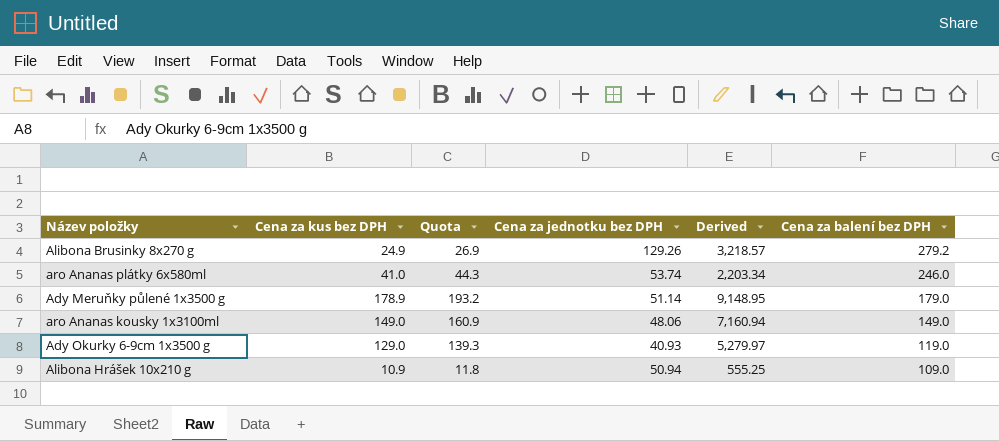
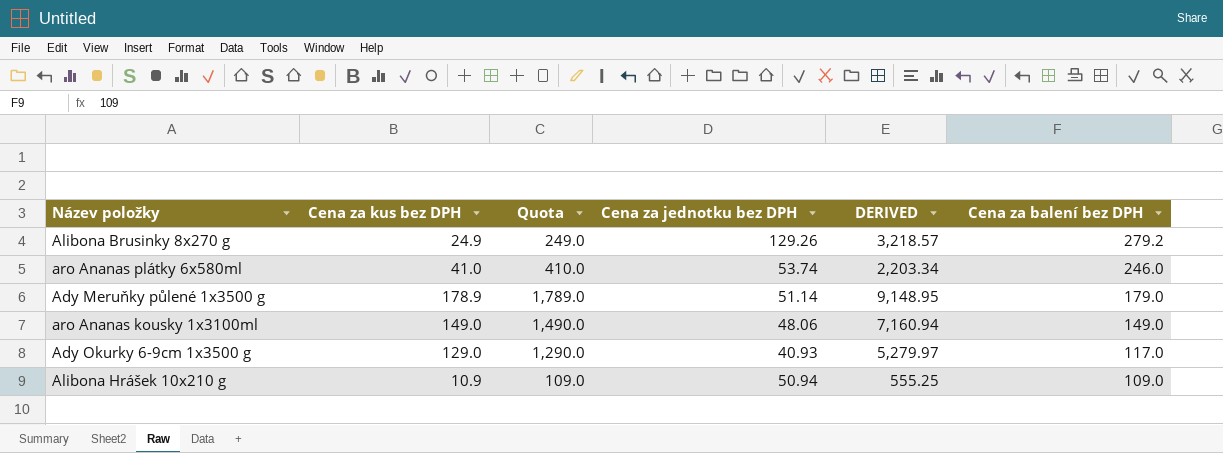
column Quota | formula: [Cena za kus bez DPH] * 1.08 -> [Cena za kus bez DPH] * 10
column name: Derived -> DERIVED
Ady Okurky 6-9cm 1x3500 g | Cena za balení bez DPH: 119.0 -> 117.0

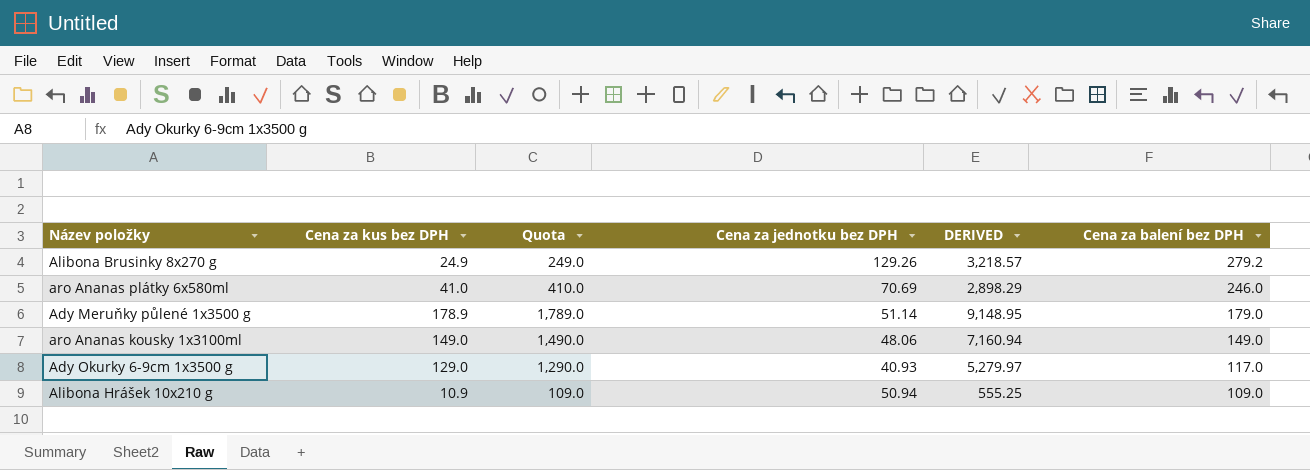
aro Ananas plátky 6x580ml | Cena za jednotku bez DPH: 53.74 -> 70.69
aro Ananas plátky 6x580ml | DERIVED: 2,203.34 -> 2,898.29

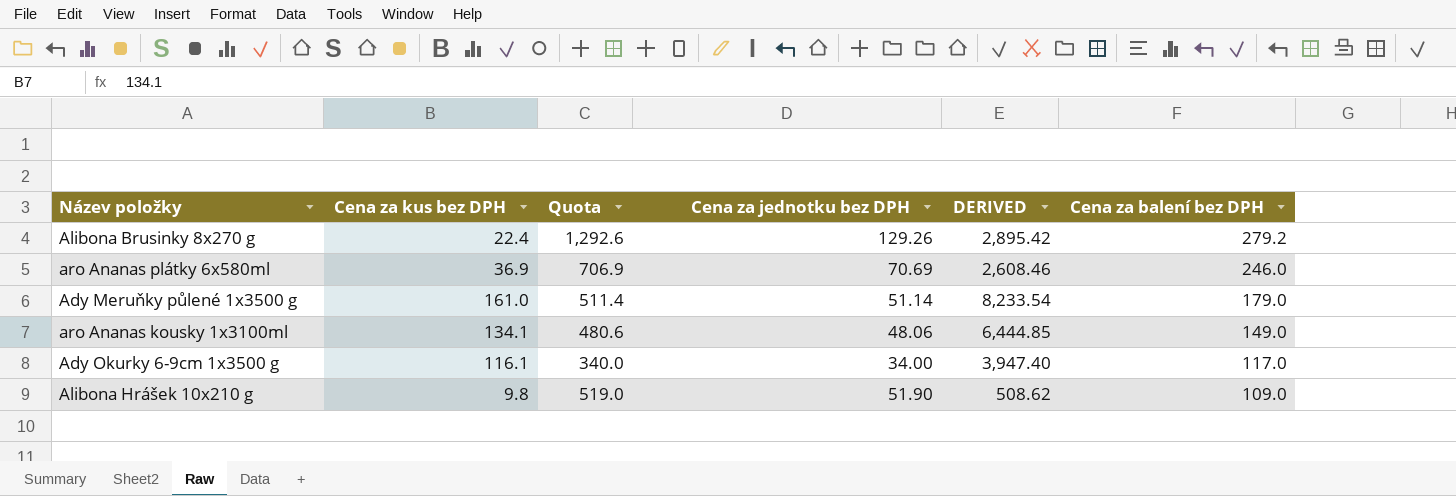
column Quota | formula: [Cena za kus bez DPH] * 10 -> [Cena za jednotku bez DPH] * 10
Alibona Brusinky 8x270 g | Cena za kus bez DPH: 24.9 -> 22.4
Alibona Brusinky 8x270 g | DERIVED: 3,218.57 -> 2,895.42
aro Ananas plátky 6x580ml | Cena za kus bez DPH: 41.0 -> 36.9
aro Ananas plátky 6x580ml | DERIVED: 2,898.29 -> 2,608.46
Ady Meruňky půlené 1x3500 g | Cena za kus bez DPH: 178.9 -> 161.0
Ady Meruňky půlené 1x3500 g | DERIVED: 9,148.95 -> 8,233.54
aro Ananas kousky 1x3100ml | Cena za kus bez DPH: 149.0 -> 134.1
aro Ananas kousky 1x3100ml | DERIVED: 7,160.94 -> 6,444.85
Ady Okurky 6-9cm 1x3500 g | Cena za kus bez DPH: 129.0 -> 116.1
Ady Okurky 6-9cm 1x3500 g | Cena za jednotku bez DPH: 40.93 -> 34.00
Ady Okurky 6-9cm 1x3500 g | DERIVED: 5,279.97 -> 3,947.40
Alibona Hrášek 10x210 g | Cena za kus bez DPH: 10.9 -> 9.8
Alibona Hrášek 10x210 g | Cena za jednotku bez DPH: 50.94 -> 51.90
Alibona Hrášek 10x210 g | DERIVED: 555.25 -> 508.62

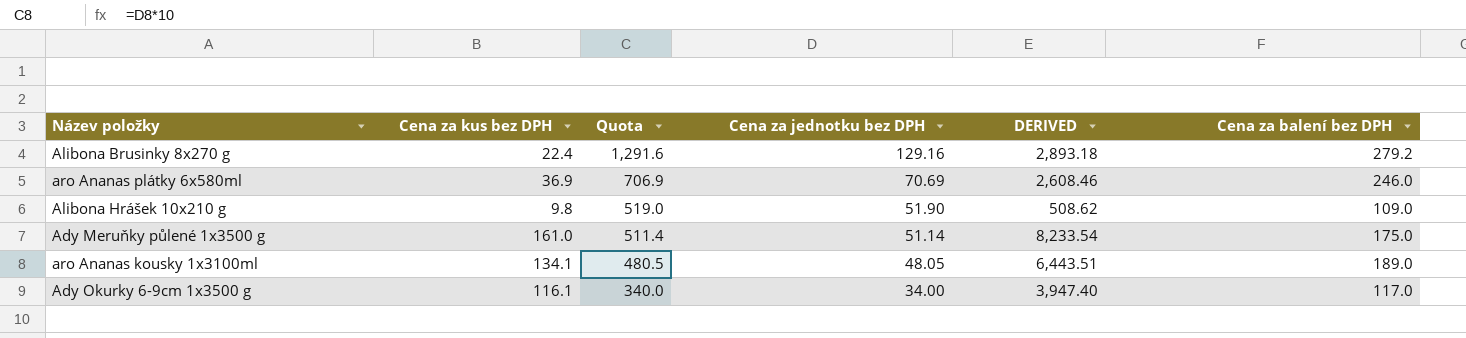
row order: Cena za balení bez DPH descending -> Quota descending
Alibona Brusinky 8x270 g | Quota: 1,292.6 -> 1,291.6
Alibona Brusinky 8x270 g | Cena za jednotku bez DPH: 129.26 -> 129.16
Alibona Brusinky 8x270 g | DERIVED: 2,895.42 -> 2,893.18
Ady Meruňky půlené 1x3500 g | Cena za balení bez DPH: 179.0 -> 175.0
aro Ananas kousky 1x3100ml | Quota: 480.6 -> 480.5
aro Ananas kousky 1x3100ml | Cena za jednotku bez DPH: 48.06 -> 48.05
aro Ananas kousky 1x3100ml | DERIVED: 6,444.85 -> 6,443.51
aro Ananas kousky 1x3100ml | Cena za balení bez DPH: 149.0 -> 189.0

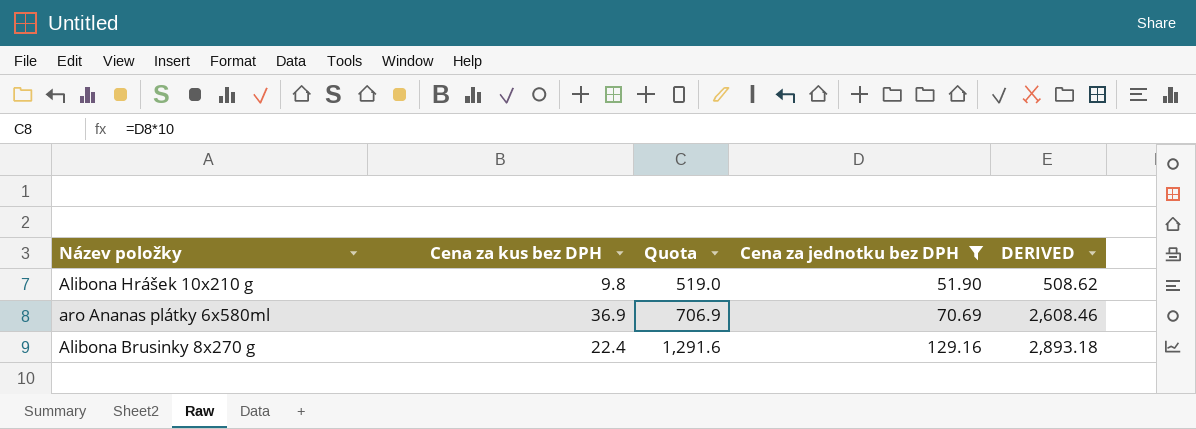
filter: none -> Cena za jednotku bez DPH >= 51.90
row order: Quota descending -> Quota ascending
column Cena za balení bez DPH | position: 6 -> none

